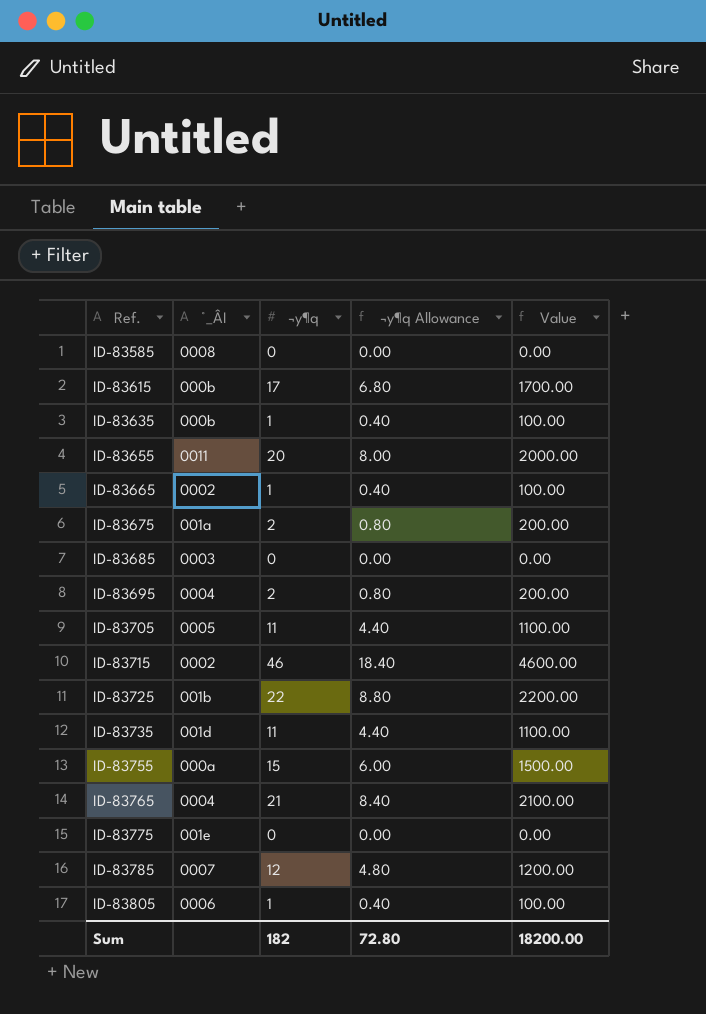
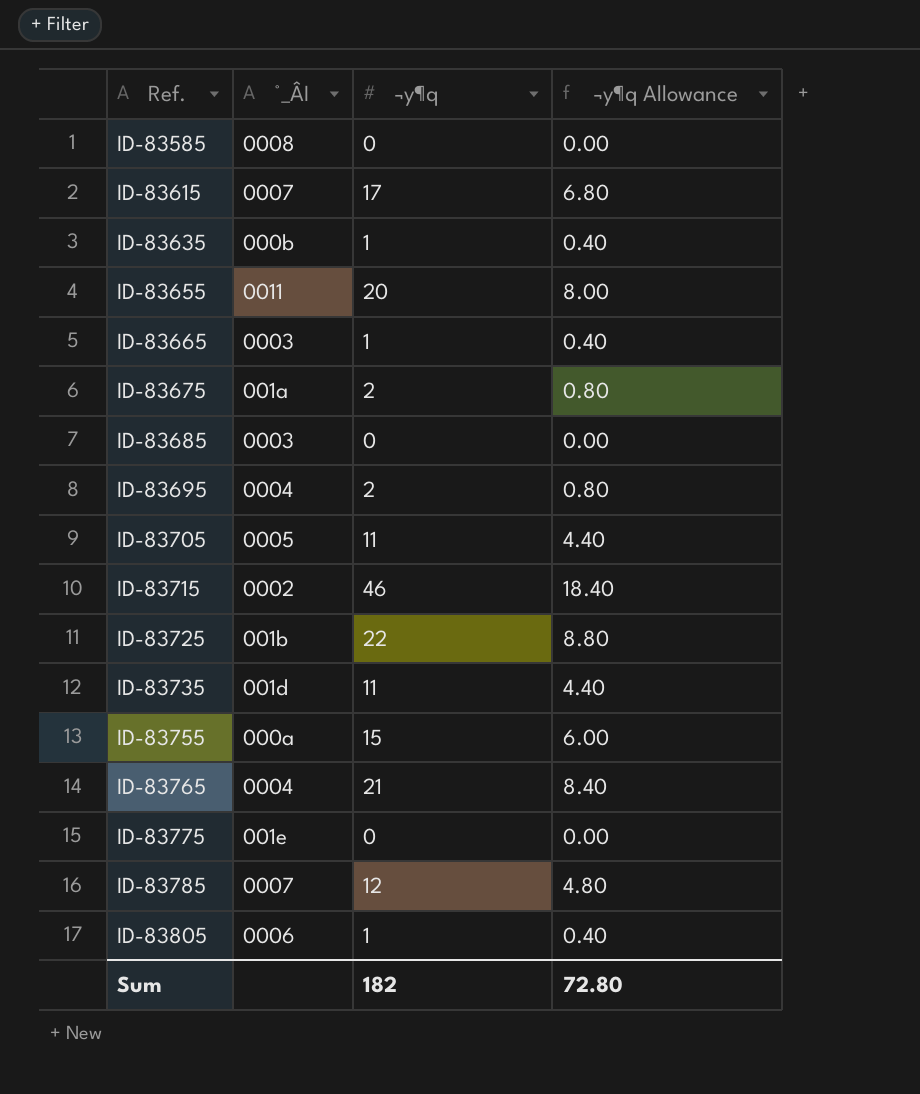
column Value | formula: [¬y¶q] * 100 -> none
ID-83615 | °_ÂI: 000b -> 0007
ID-83665 | °_ÂI: 0002 -> 0003

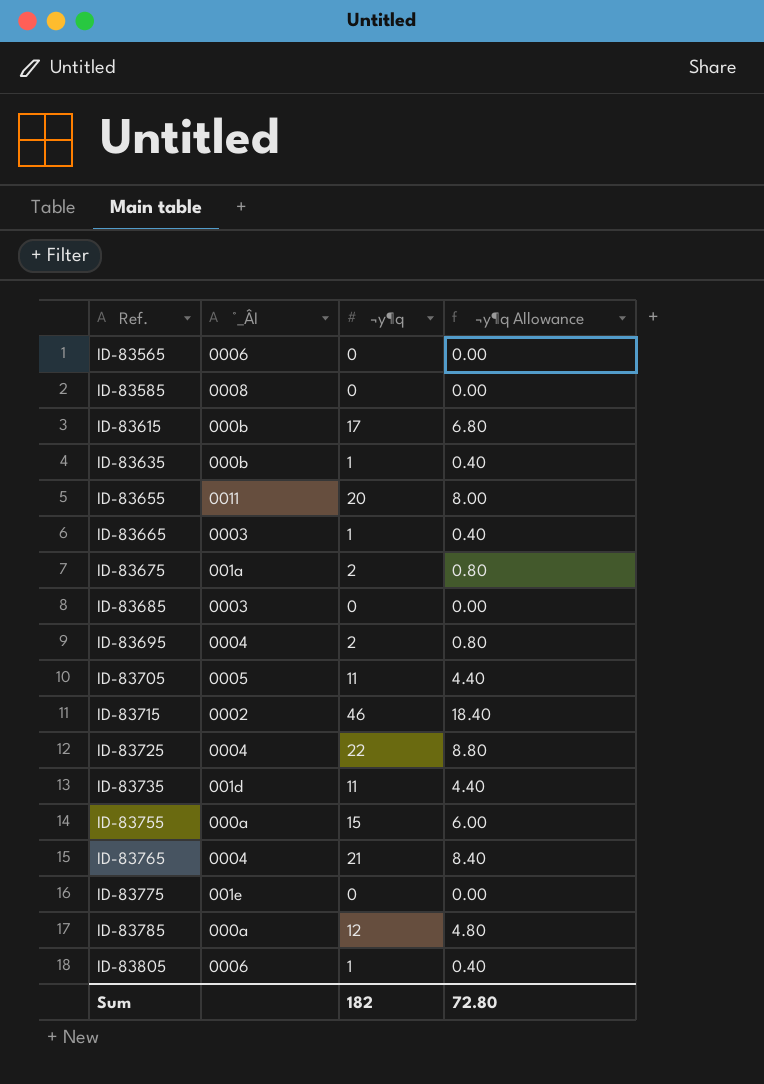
row ID-83565: none -> 0006 | 0 | 0.00
ID-83615 | °_ÂI: 0007 -> 000b
ID-83725 | °_ÂI: 001b -> 0004
ID-83785 | °_ÂI: 0007 -> 000a

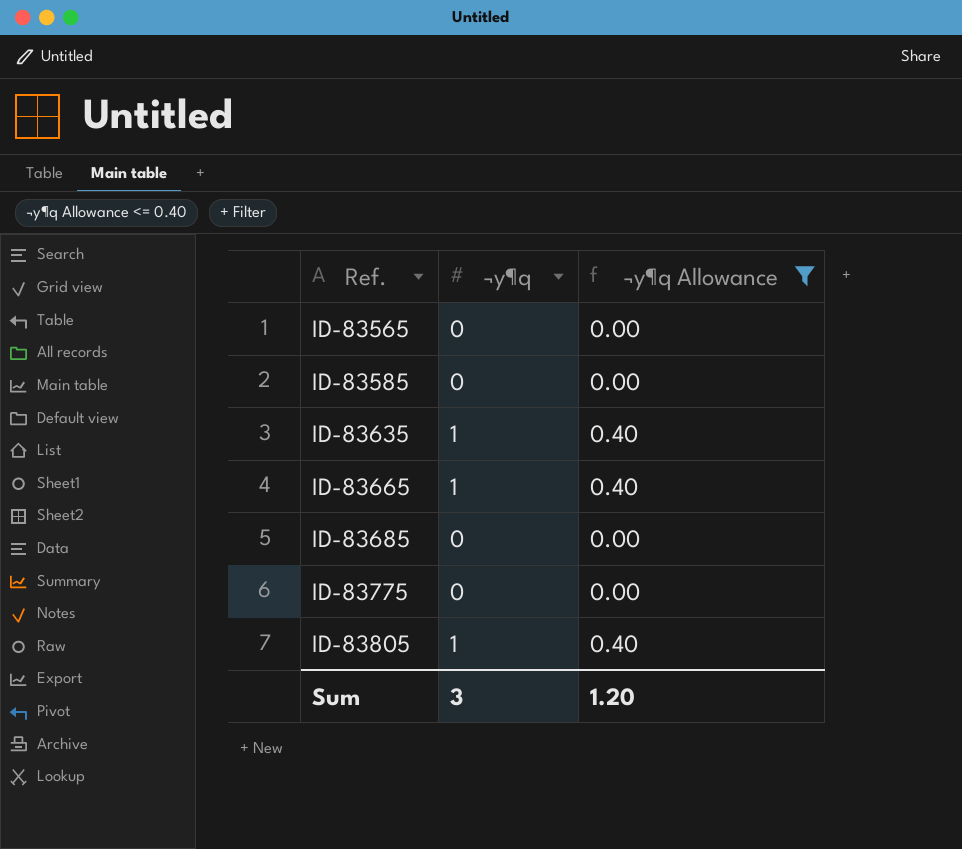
filter: none -> ¬y¶q Allowance <= 0.40
column °_ÂI | position: 2 -> none
Sum | ¬y¶q: 182 -> 3
Sum | ¬y¶q Allowance: 72.80 -> 1.20

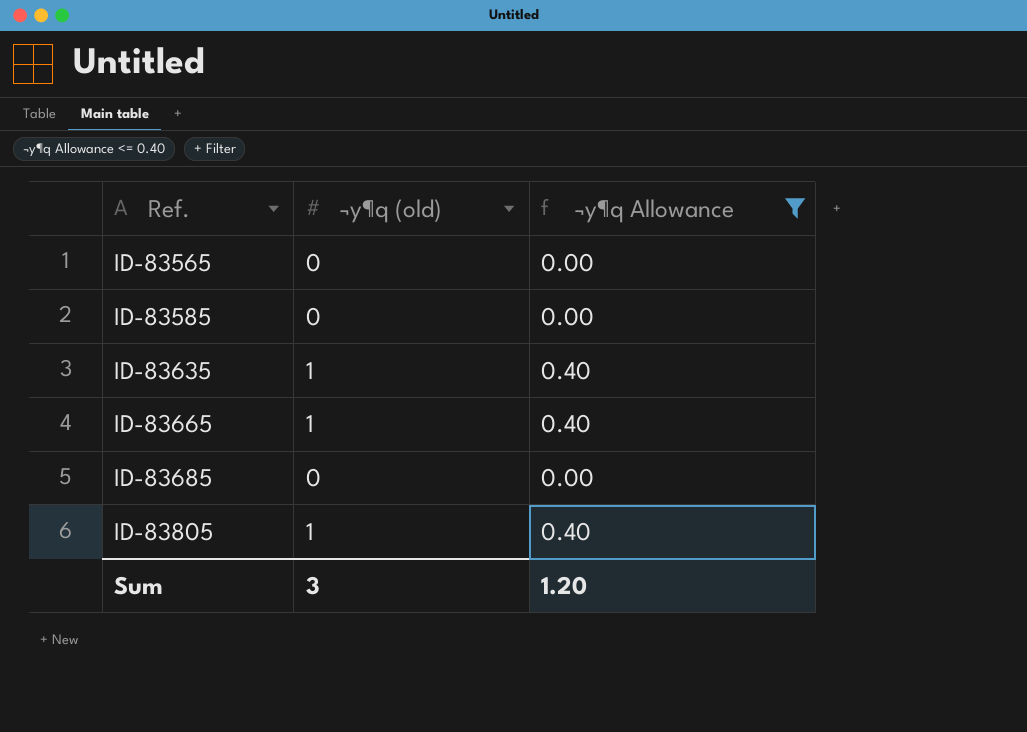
column name: ¬y¶q -> ¬y¶q (old)
row ID-83775: 0 | 0.00 -> none

